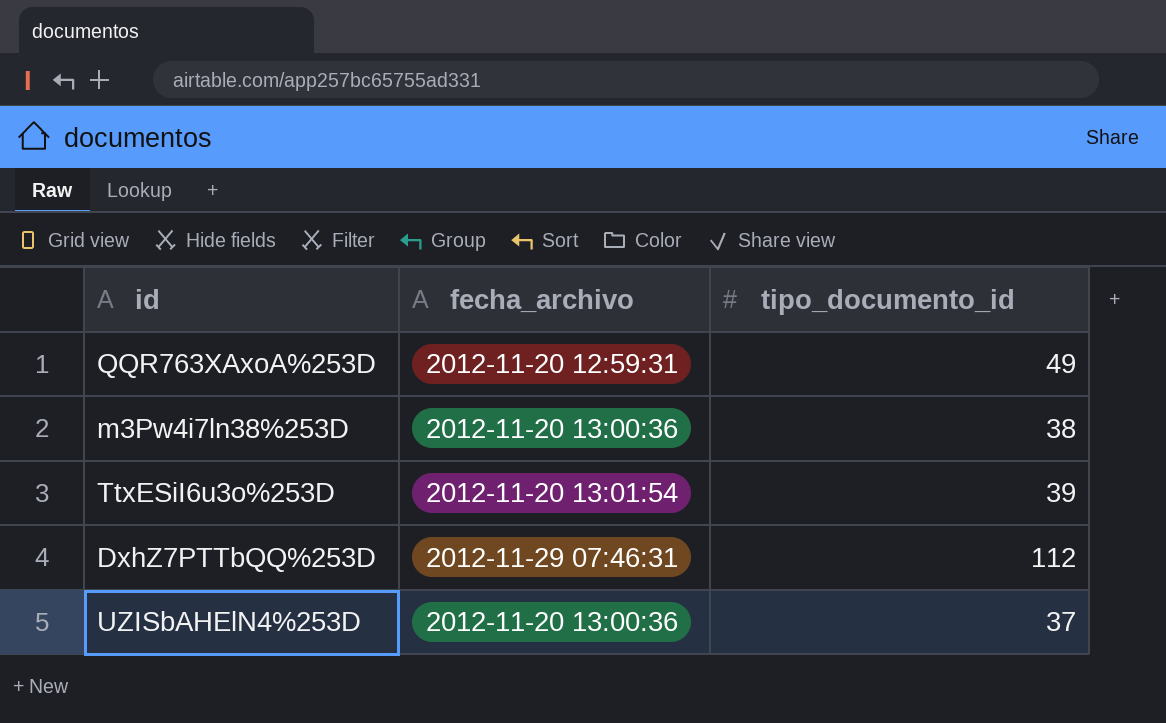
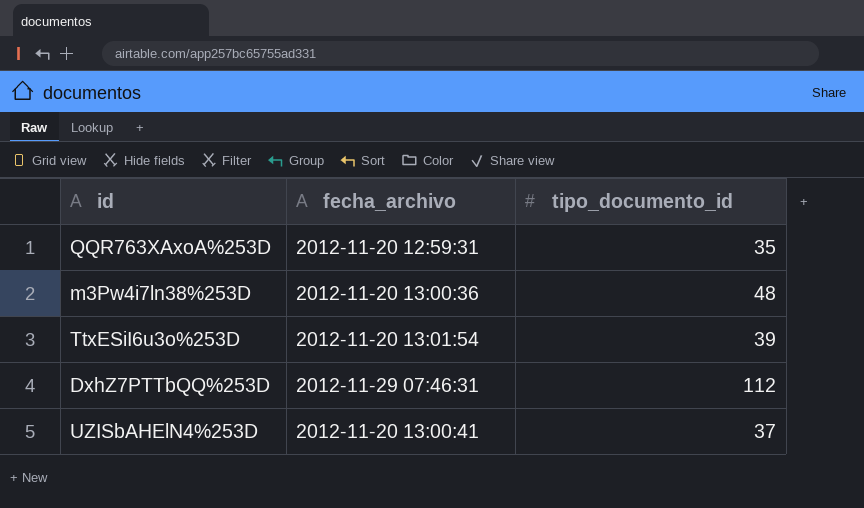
QQR763XAxoA%253D | tipo_documento_id: 49 -> 35
m3Pw4i7ln38%253D | tipo_documento_id: 38 -> 48
UZISbAHElN4%253D | fecha_archivo: 2012-11-20 13:00:36 -> 2012-11-20 13:00:41

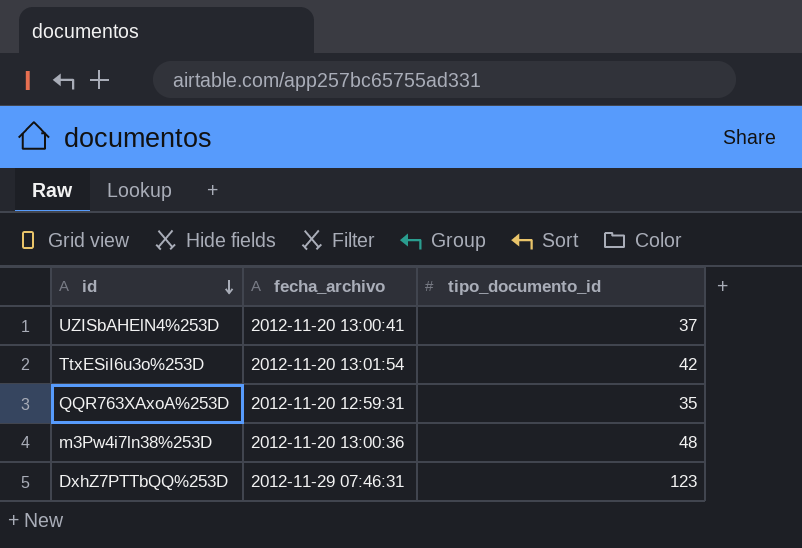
row order: none -> id descending
TtxESiI6u3o%253D | tipo_documento_id: 39 -> 42
DxhZ7PTTbQQ%253D | tipo_documento_id: 112 -> 123

